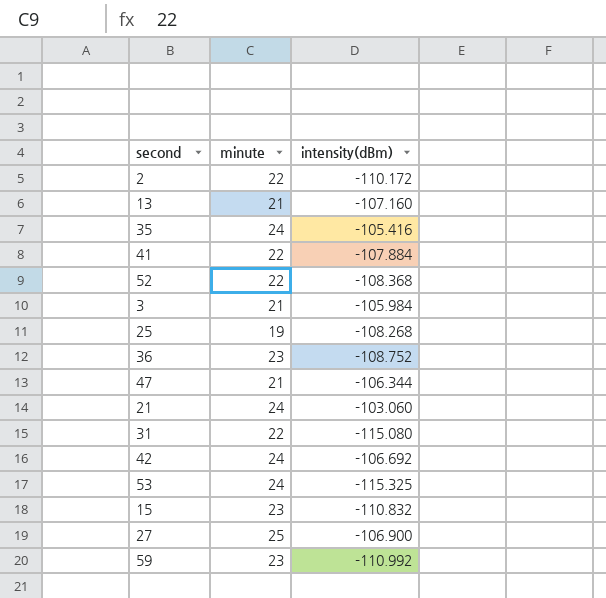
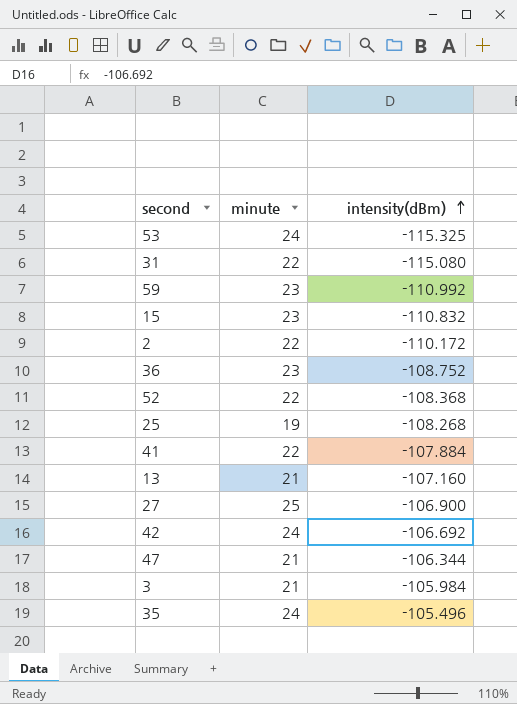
row order: none -> intensity(dBm) ascending
row 21: 24 | -103.060 -> none
35 | intensity(dBm): -105.416 -> -105.496

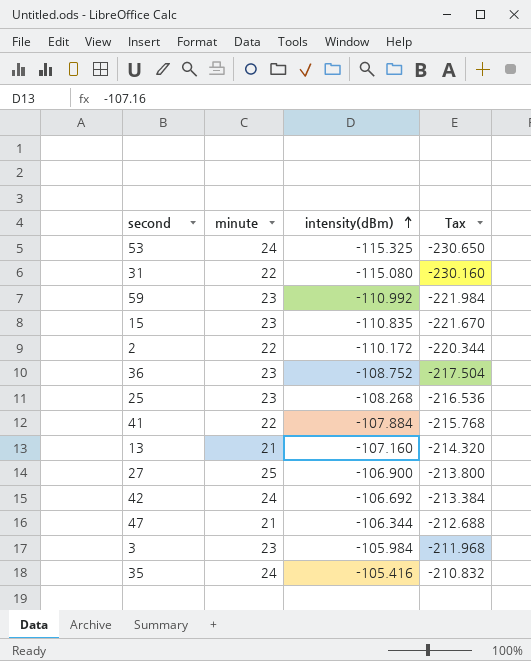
column Tax | formula: none -> [intensity(dBm)] * 2
row 52: 22 | -108.368 -> none
15 | intensity(dBm): -110.832 -> -110.835
25 | minute: 19 -> 23
3 | minute: 21 -> 23
35 | intensity(dBm): -105.496 -> -105.416

